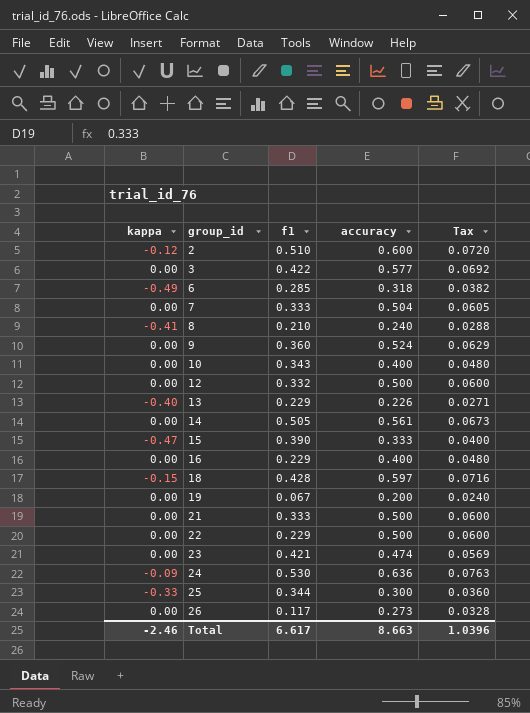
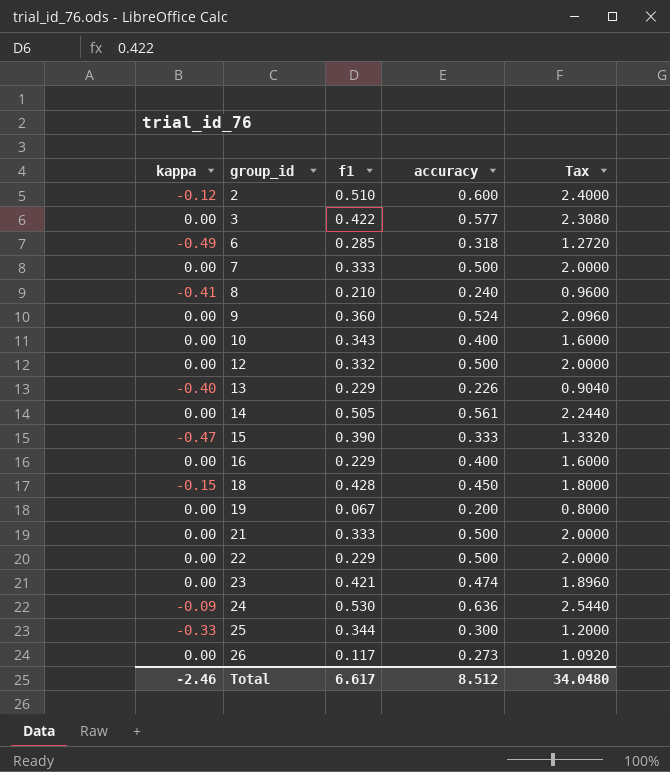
column Tax | formula: [accuracy] * 0.12 -> [accuracy] * 4
7 | accuracy: 0.504 -> 0.500
18 | accuracy: 0.597 -> 0.450
Total | accuracy: 8.663 -> 8.512
Total | Tax: 1.0396 -> 34.0480

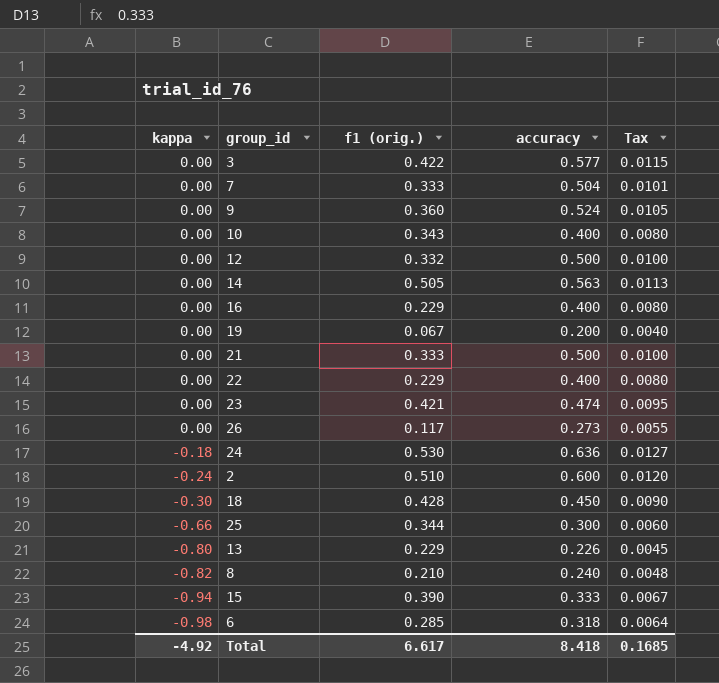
row order: group_id ascending -> kappa descending
column name: f1 -> f1 (orig.)
column Tax | formula: [accuracy] * 4 -> [accuracy] * 0.02
7 | accuracy: 0.500 -> 0.504
14 | accuracy: 0.561 -> 0.563
22 | accuracy: 0.500 -> 0.400
24 | kappa: -0.09 -> -0.18
2 | kappa: -0.12 -> -0.24
18 | kappa: -0.15 -> -0.30
25 | kappa: -0.33 -> -0.66
13 | kappa: -0.40 -> -0.80
8 | kappa: -0.41 -> -0.82
15 | kappa: -0.47 -> -0.94
6 | kappa: -0.49 -> -0.98
Total | kappa: -2.46 -> -4.92
Total | accuracy: 8.512 -> 8.418
Total | Tax: 34.0480 -> 0.1685

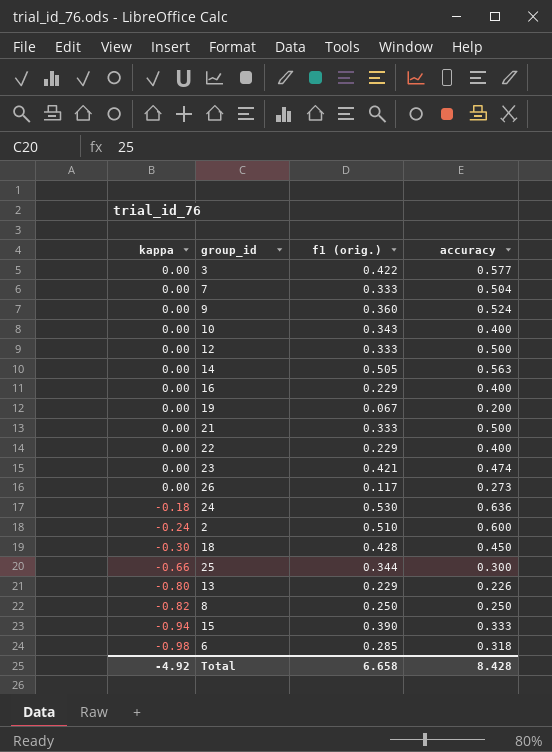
column Tax | formula: [accuracy] * 0.02 -> none
12 | f1 (orig.): 0.332 -> 0.333
8 | f1 (orig.): 0.210 -> 0.250
8 | accuracy: 0.240 -> 0.250
Total | f1 (orig.): 6.617 -> 6.658
Total | accuracy: 8.418 -> 8.428

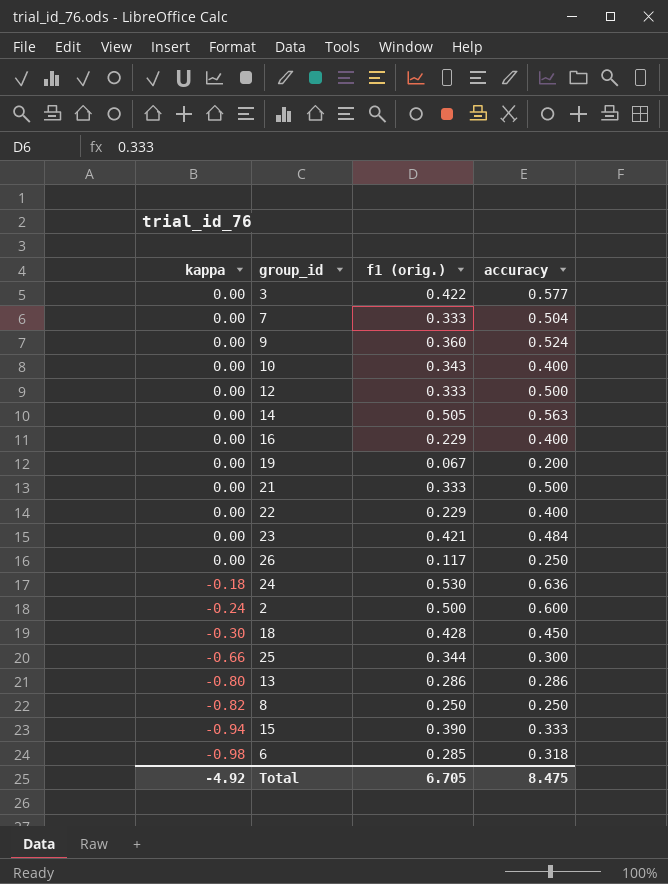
23 | accuracy: 0.474 -> 0.484
26 | accuracy: 0.273 -> 0.250
2 | f1 (orig.): 0.510 -> 0.500
13 | f1 (orig.): 0.229 -> 0.286
13 | accuracy: 0.226 -> 0.286
Total | f1 (orig.): 6.658 -> 6.705
Total | accuracy: 8.428 -> 8.475

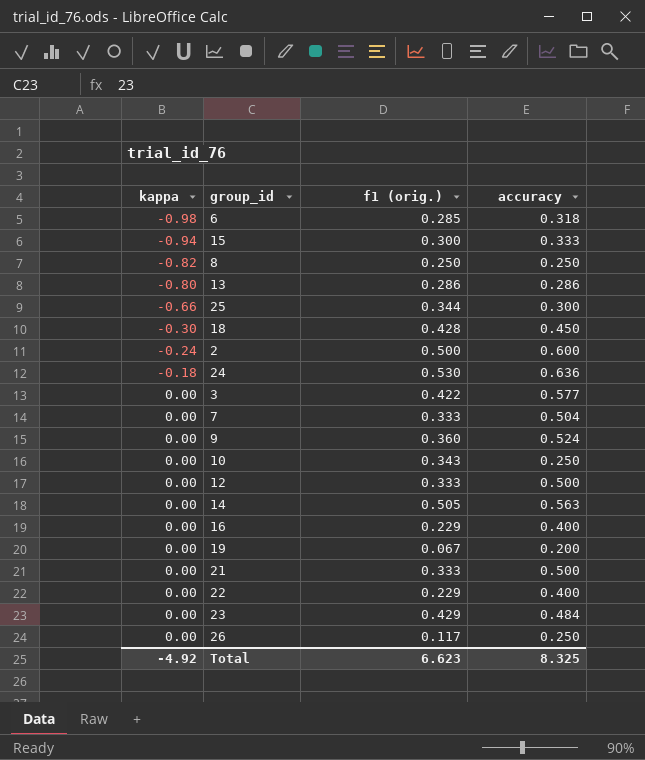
row order: kappa descending -> kappa ascending
15 | f1 (orig.): 0.390 -> 0.300
10 | accuracy: 0.400 -> 0.250
23 | f1 (orig.): 0.421 -> 0.429
Total | f1 (orig.): 6.705 -> 6.623
Total | accuracy: 8.475 -> 8.325

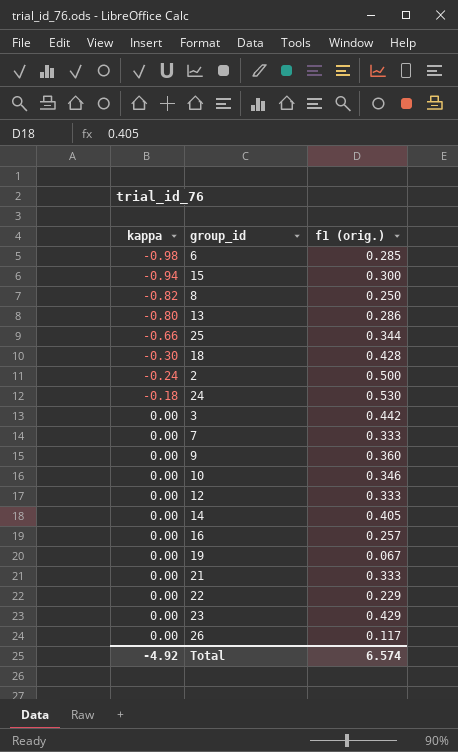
column accuracy | position: 4 -> none
3 | f1 (orig.): 0.422 -> 0.442
10 | f1 (orig.): 0.343 -> 0.346
14 | f1 (orig.): 0.505 -> 0.405
16 | f1 (orig.): 0.229 -> 0.257
Total | f1 (orig.): 6.623 -> 6.574

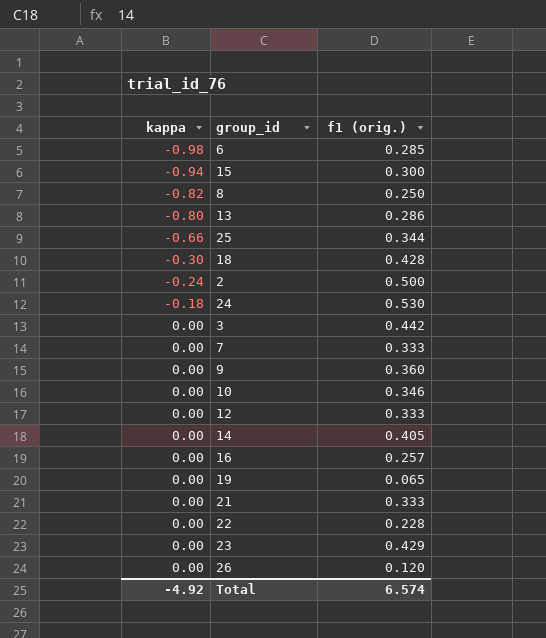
19 | f1 (orig.): 0.067 -> 0.065
22 | f1 (orig.): 0.229 -> 0.228
26 | f1 (orig.): 0.117 -> 0.120

